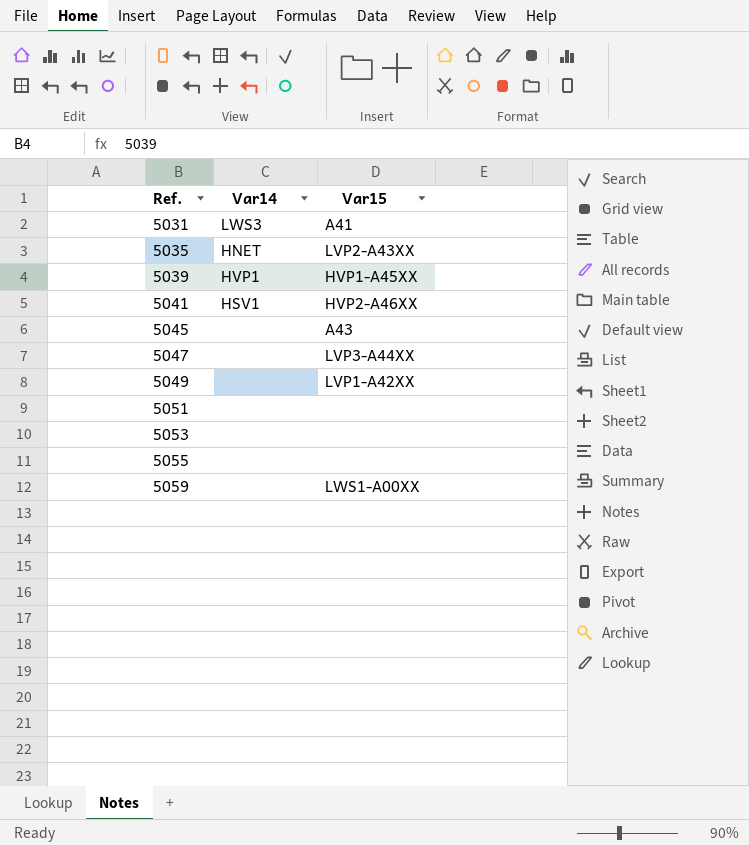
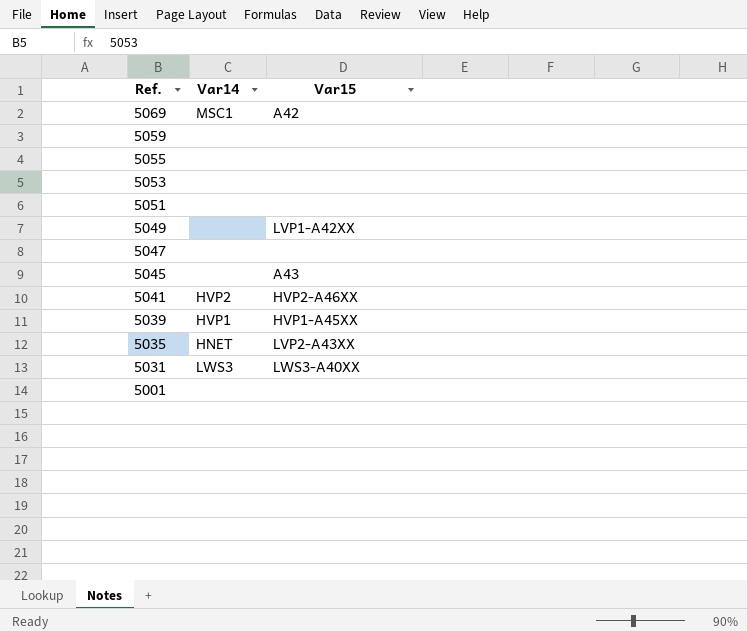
row order: Ref. ascending -> Ref. descending
row 5069: none -> MSC1 | A42
5059 | Var15: LWS1-A00XX -> none
5047 | Var15: LVP3-A44XX -> none
5041 | Var14: HSV1 -> HVP2
5031 | Var15: A41 -> LWS3-A40XX
row 5001: none -> none | none

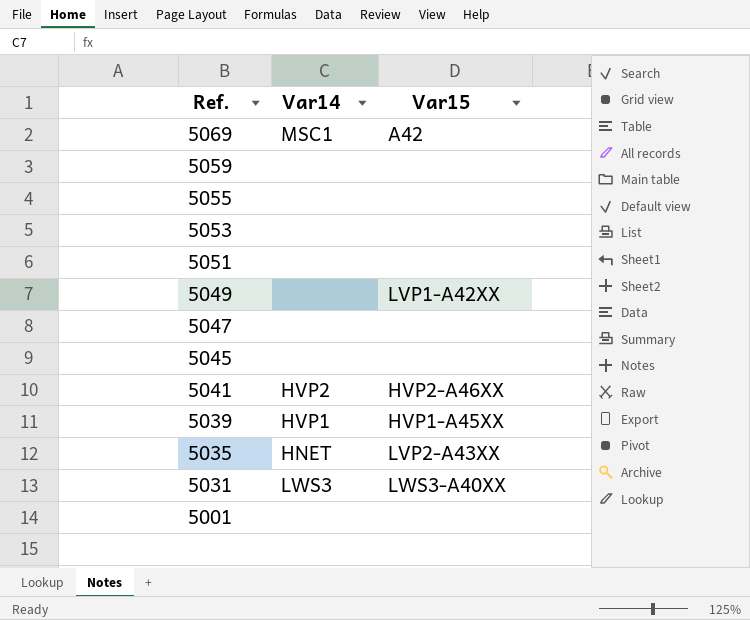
5045 | Var15: A43 -> none

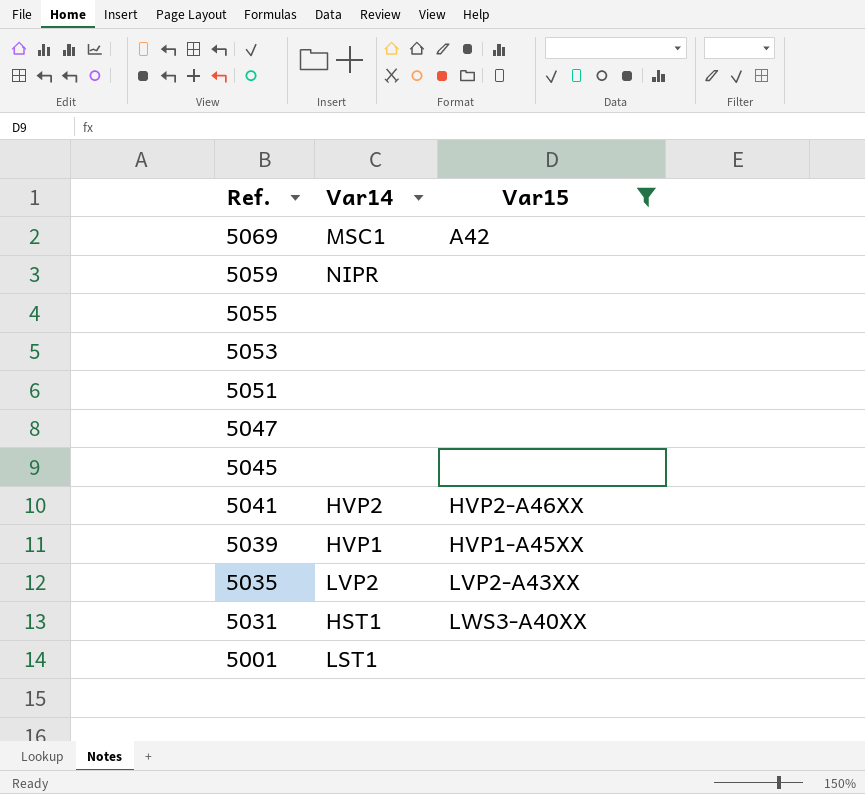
filter: none -> Var15 != LVP1-A42XX
5059 | Var14: none -> NIPR
5035 | Var14: HNET -> LVP2
5031 | Var14: LWS3 -> HST1
5001 | Var14: none -> LST1

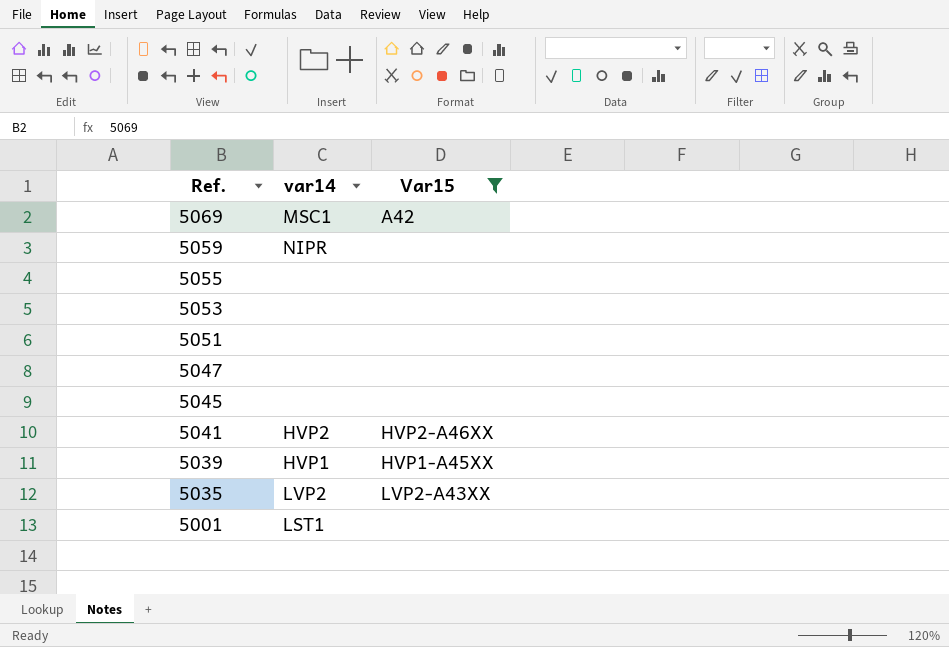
column name: Var14 -> var14
row 5031: HST1 | LWS3-A40XX -> none

